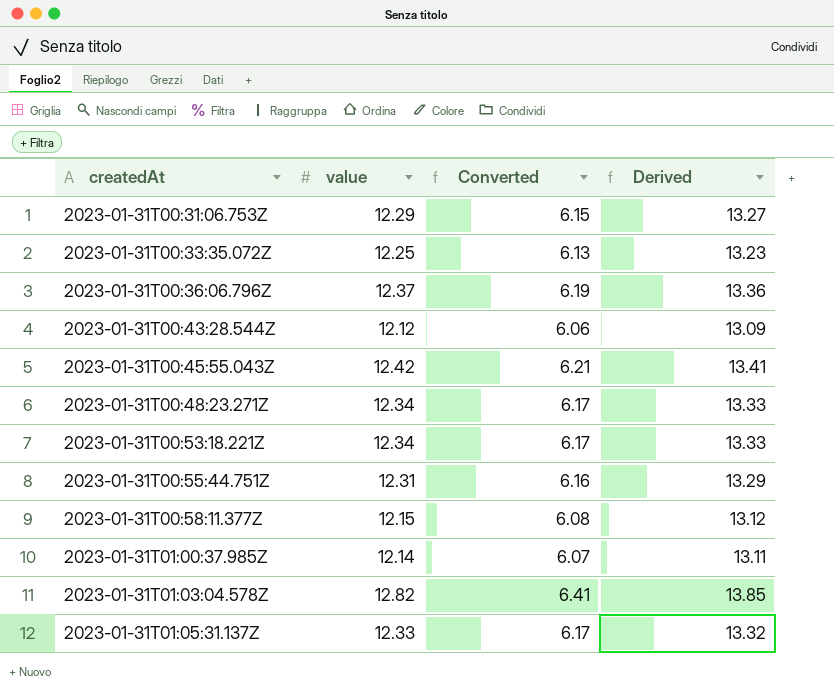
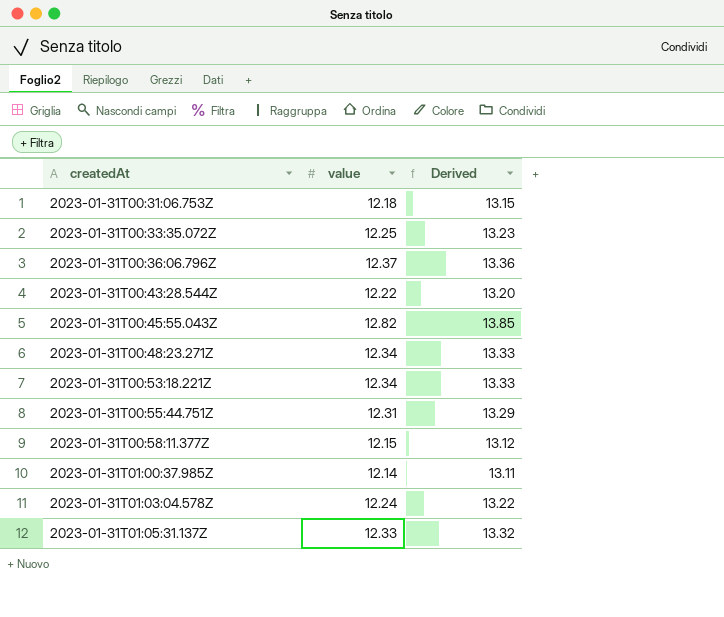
column Converted | formula: [value] * 0.5 -> none
2023-01-31T00:31:06.753Z | value: 12.29 -> 12.18
2023-01-31T00:31:06.753Z | Derived: 13.27 -> 13.15
2023-01-31T00:43:28.544Z | value: 12.12 -> 12.22
2023-01-31T00:43:28.544Z | Derived: 13.09 -> 13.20
2023-01-31T00:45:55.043Z | value: 12.42 -> 12.82
2023-01-31T00:45:55.043Z | Derived: 13.41 -> 13.85
2023-01-31T01:03:04.578Z | value: 12.82 -> 12.24
2023-01-31T01:03:04.578Z | Derived: 13.85 -> 13.22

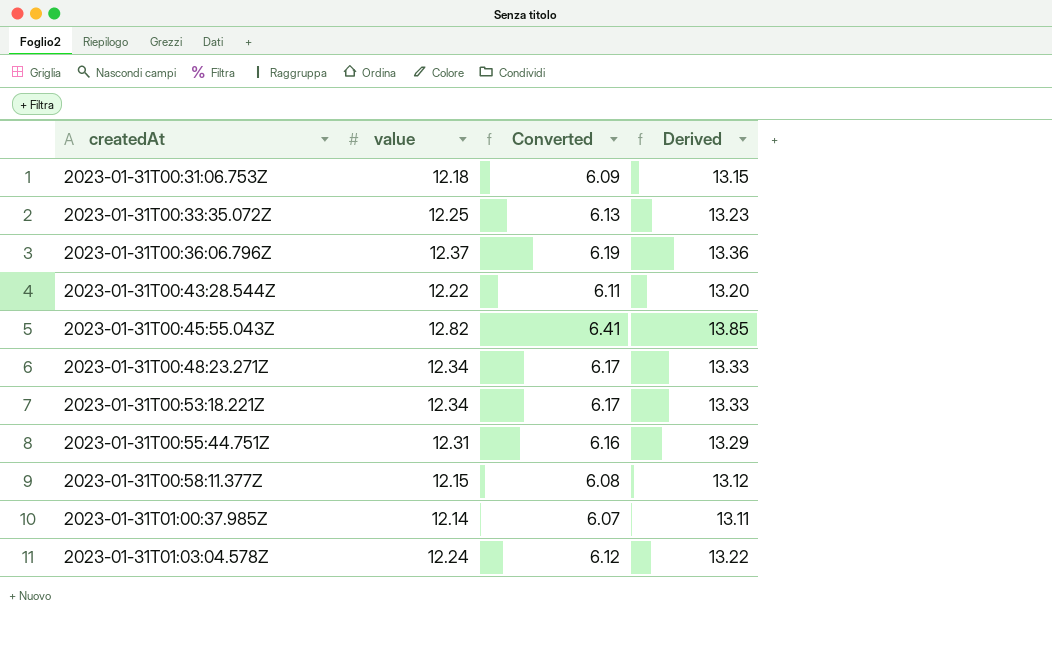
column Converted | formula: none -> [value] * 0.5
row 2023-01-31T01:05:31.137Z: 12.33 | 13.32 -> none

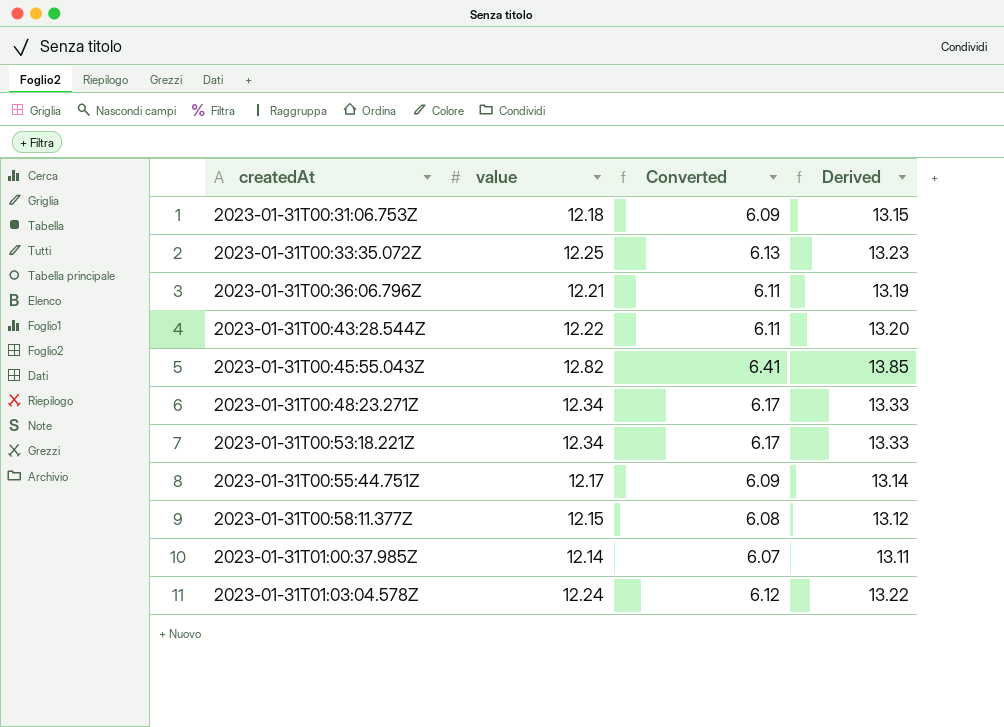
2023-01-31T00:36:06.796Z | value: 12.37 -> 12.21
2023-01-31T00:36:06.796Z | Converted: 6.19 -> 6.11
2023-01-31T00:36:06.796Z | Derived: 13.36 -> 13.19
2023-01-31T00:55:44.751Z | value: 12.31 -> 12.17
2023-01-31T00:55:44.751Z | Converted: 6.16 -> 6.09
2023-01-31T00:55:44.751Z | Derived: 13.29 -> 13.14

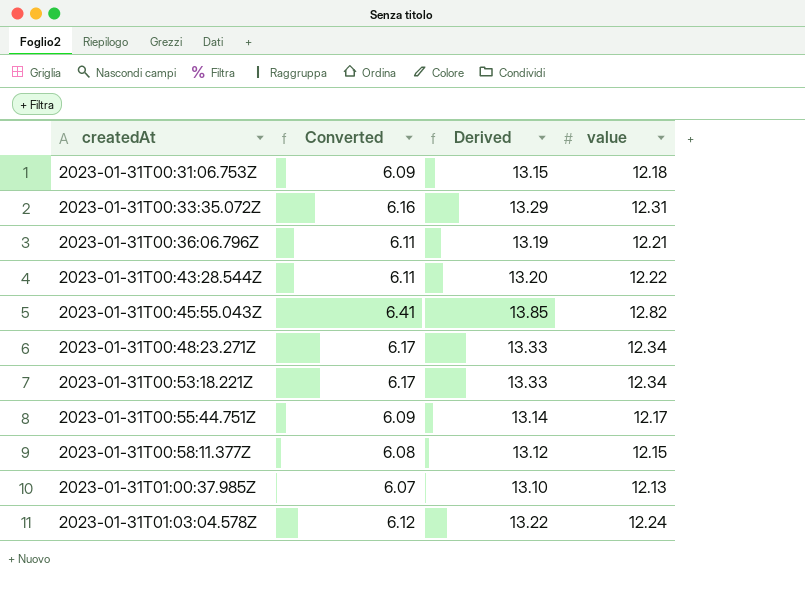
column value | position: 2 -> 4
2023-01-31T00:33:35.072Z | Converted: 6.13 -> 6.16
2023-01-31T00:33:35.072Z | Derived: 13.23 -> 13.29
2023-01-31T00:33:35.072Z | value: 12.25 -> 12.31
2023-01-31T01:00:37.985Z | Derived: 13.11 -> 13.10
2023-01-31T01:00:37.985Z | value: 12.14 -> 12.13

